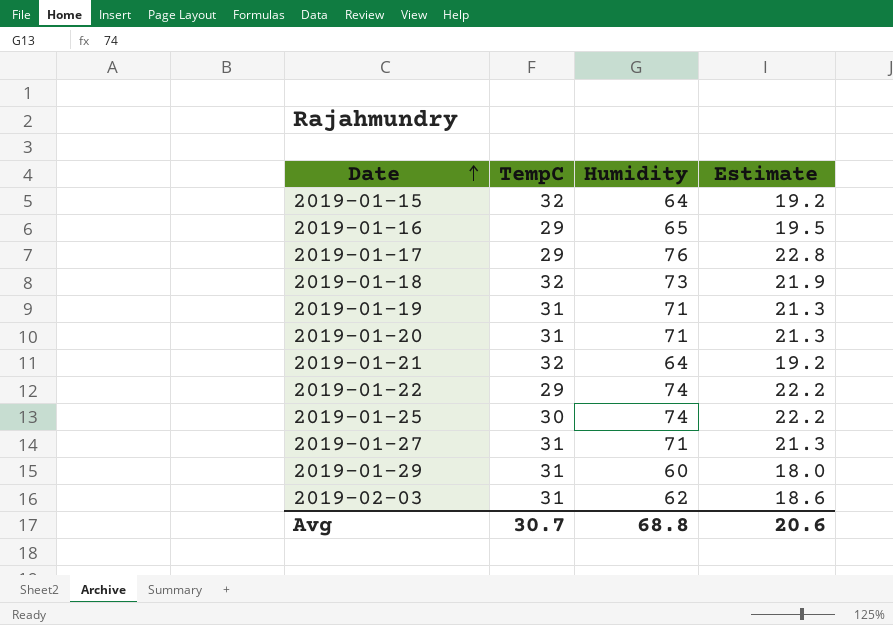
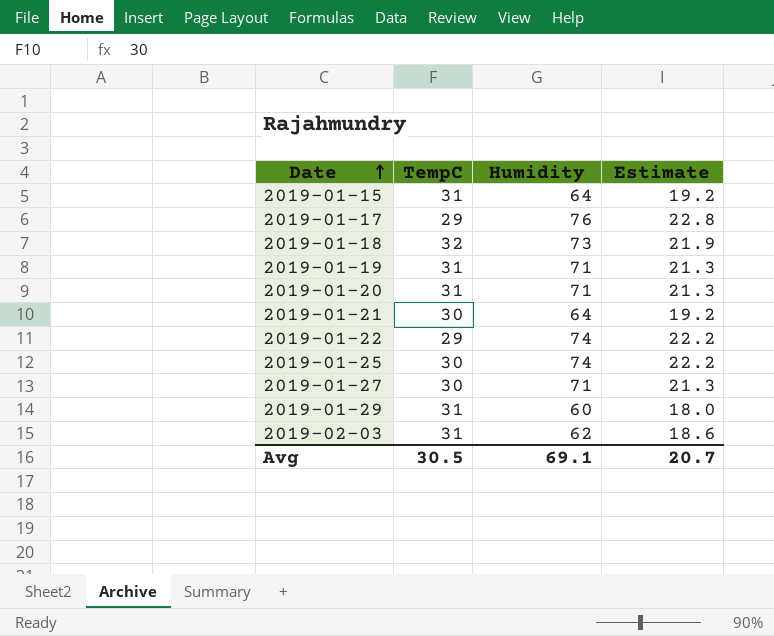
row 2019-01-16: 29 | 65 | 19.5 -> none
2019-01-15 | TempC: 32 -> 31
2019-01-21 | TempC: 32 -> 30
2019-01-27 | TempC: 31 -> 30
Avg | TempC: 30.7 -> 30.5
Avg | Humidity: 68.8 -> 69.1
Avg | Estimate: 20.6 -> 20.7

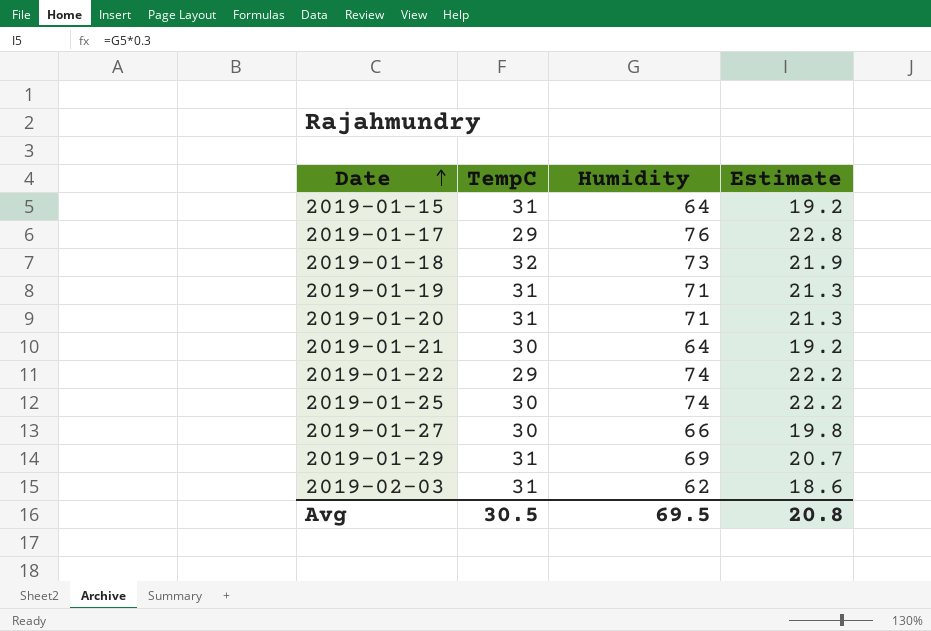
2019-01-27 | Humidity: 71 -> 66
2019-01-27 | Estimate: 21.3 -> 19.8
2019-01-29 | Humidity: 60 -> 69
2019-01-29 | Estimate: 18.0 -> 20.7
Avg | Humidity: 69.1 -> 69.5
Avg | Estimate: 20.7 -> 20.8

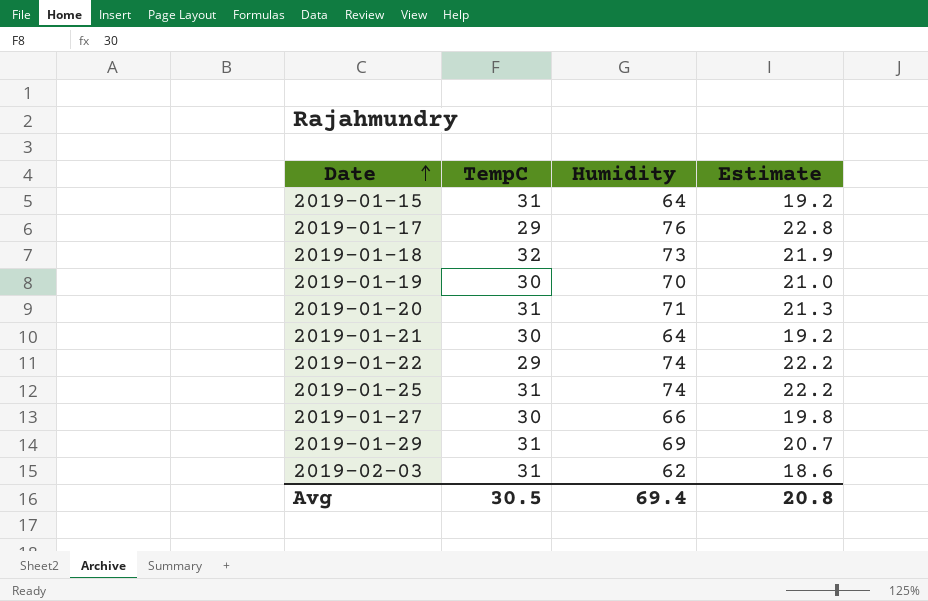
2019-01-19 | TempC: 31 -> 30
2019-01-19 | Humidity: 71 -> 70
2019-01-19 | Estimate: 21.3 -> 21.0
2019-01-25 | TempC: 30 -> 31
Avg | Humidity: 69.5 -> 69.4

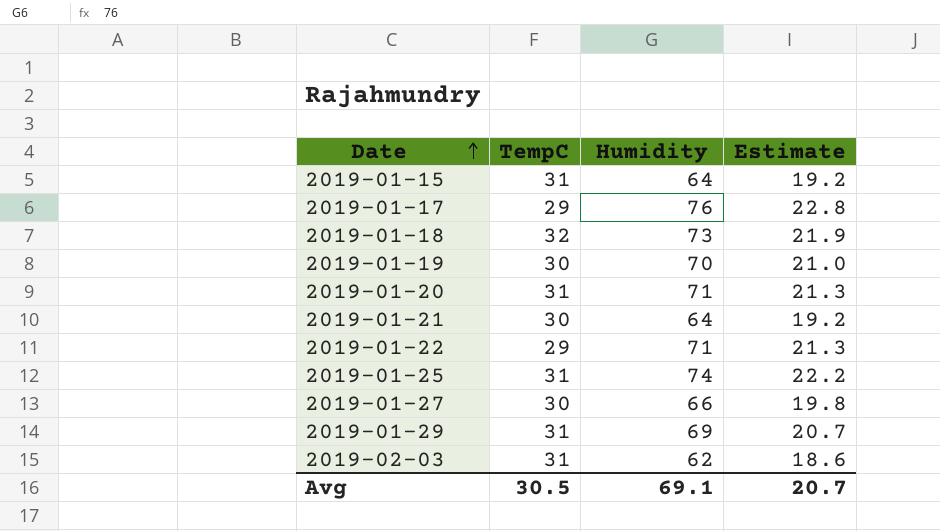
2019-01-22 | Humidity: 74 -> 71
2019-01-22 | Estimate: 22.2 -> 21.3
Avg | Humidity: 69.4 -> 69.1
Avg | Estimate: 20.8 -> 20.7

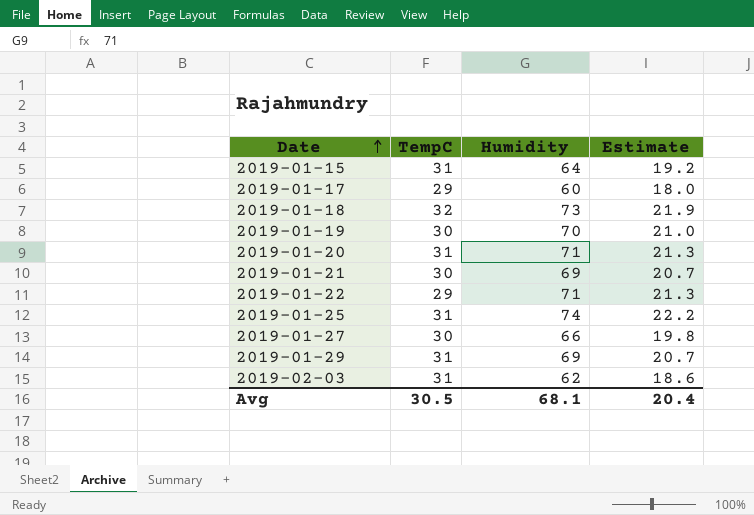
2019-01-17 | Humidity: 76 -> 60
2019-01-17 | Estimate: 22.8 -> 18.0
2019-01-21 | Humidity: 64 -> 69
2019-01-21 | Estimate: 19.2 -> 20.7
Avg | Humidity: 69.1 -> 68.1
Avg | Estimate: 20.7 -> 20.4

